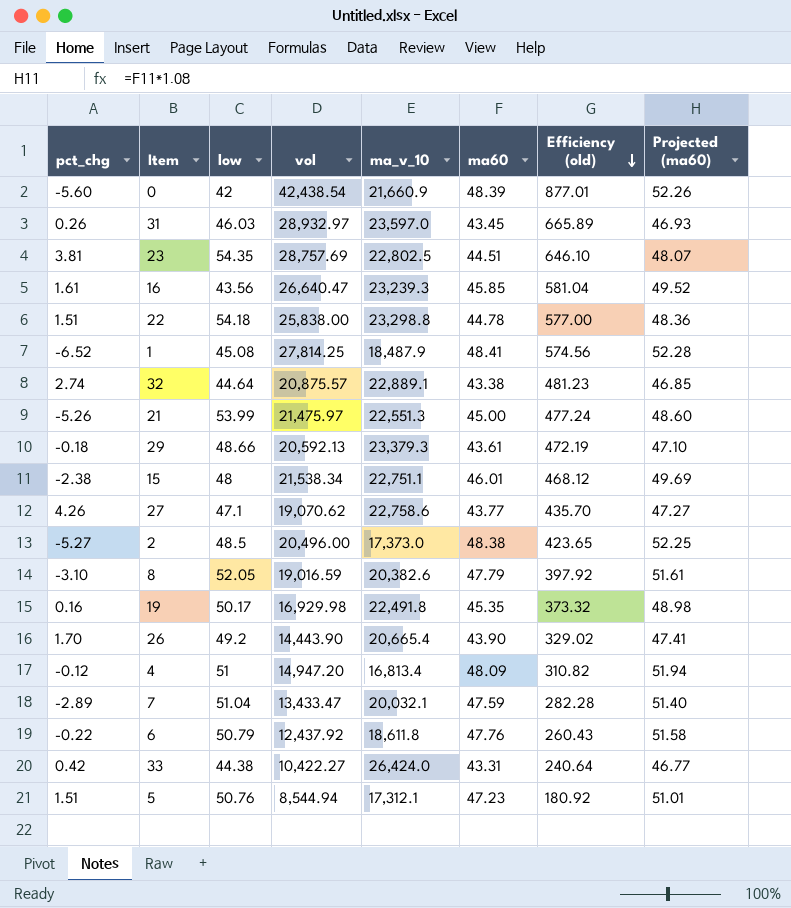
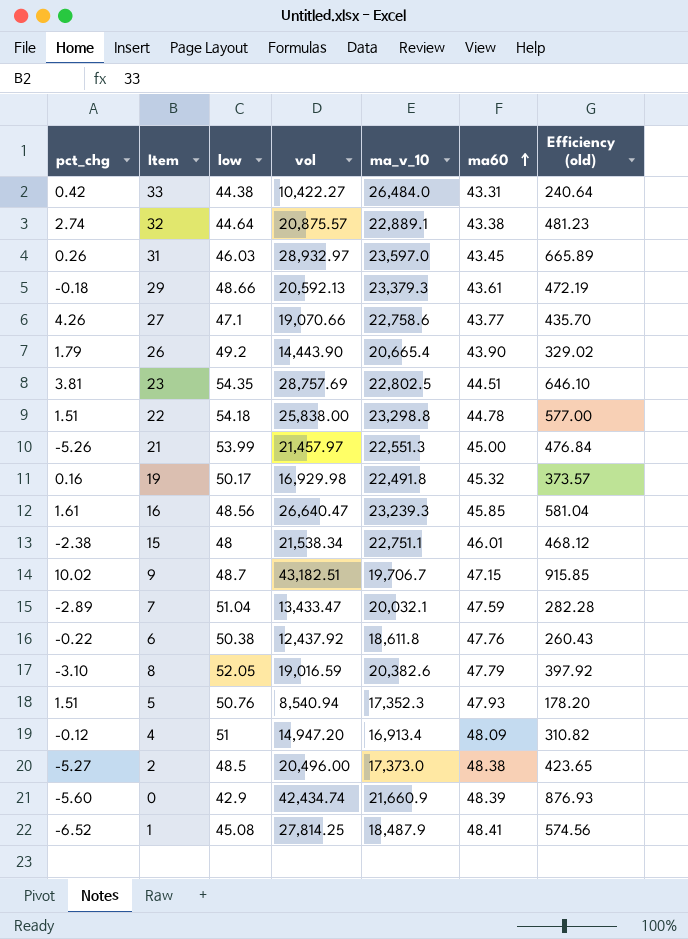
row order: Efficiency (old) descending -> ma60 ascending
column Projected (ma60) | formula: [ma60] * 1.08 -> none
33 | ma_v_10: 26,424.0 -> 26,484.0
27 | vol: 19,070.62 -> 19,070.66
26 | pct_chg: 1.70 -> 1.79
21 | vol: 21,475.97 -> 21,457.97
21 | Efficiency (old): 477.24 -> 476.84
19 | ma60: 45.35 -> 45.32
19 | Efficiency (old): 373.32 -> 373.57
16 | low: 43.56 -> 48.56
row 9: none -> 10.02 | 48.7 | 43,182.51 | 19,706.7 | 47.15 | 915.85
6 | low: 50.79 -> 50.38
5 | vol: 8,544.94 -> 8,540.94
5 | ma_v_10: 17,312.1 -> 17,352.3
5 | ma60: 47.23 -> 47.93
5 | Efficiency (old): 180.92 -> 178.20
4 | ma_v_10: 16,813.4 -> 16,913.4
0 | low: 42 -> 42.9
0 | vol: 42,438.54 -> 42,434.74
0 | Efficiency (old): 877.01 -> 876.93

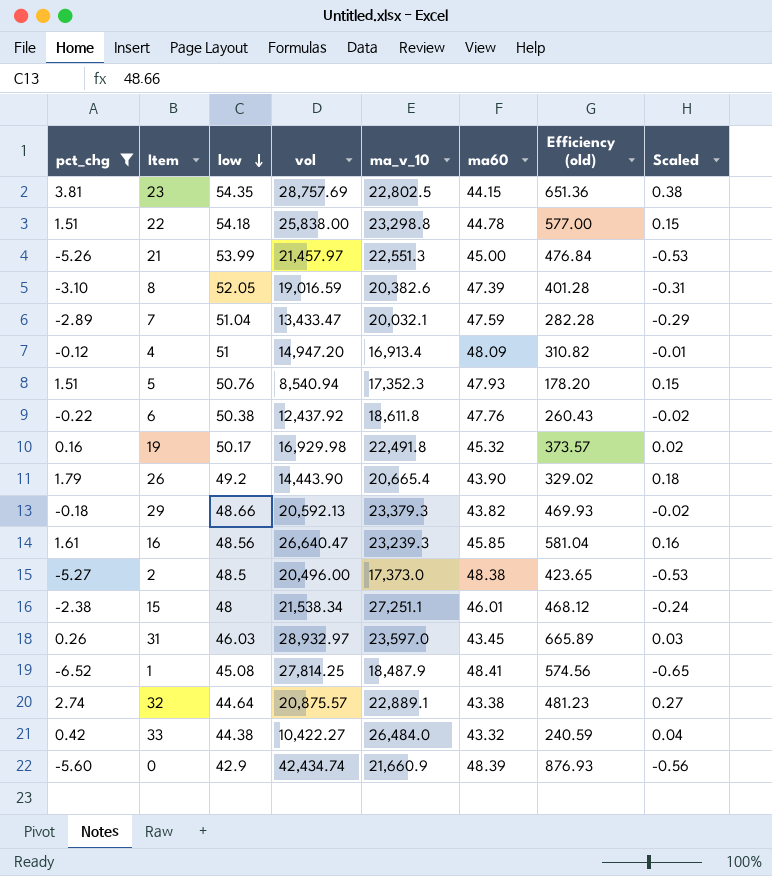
filter: none -> pct_chg <= 3.81
row order: ma60 ascending -> low descending
column Scaled | formula: none -> [pct_chg] * 0.1
23 | ma60: 44.51 -> 44.15
23 | Efficiency (old): 646.10 -> 651.36
8 | ma60: 47.79 -> 47.39
8 | Efficiency (old): 397.92 -> 401.28
29 | ma60: 43.61 -> 43.82
29 | Efficiency (old): 472.19 -> 469.93
15 | ma_v_10: 22,751.1 -> 27,251.1
33 | ma60: 43.31 -> 43.32
33 | Efficiency (old): 240.64 -> 240.59

